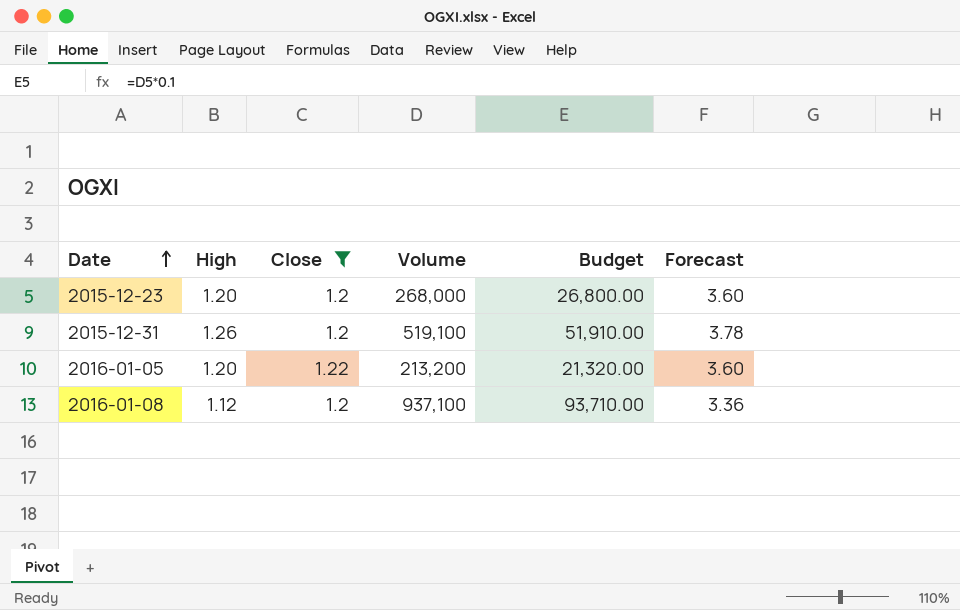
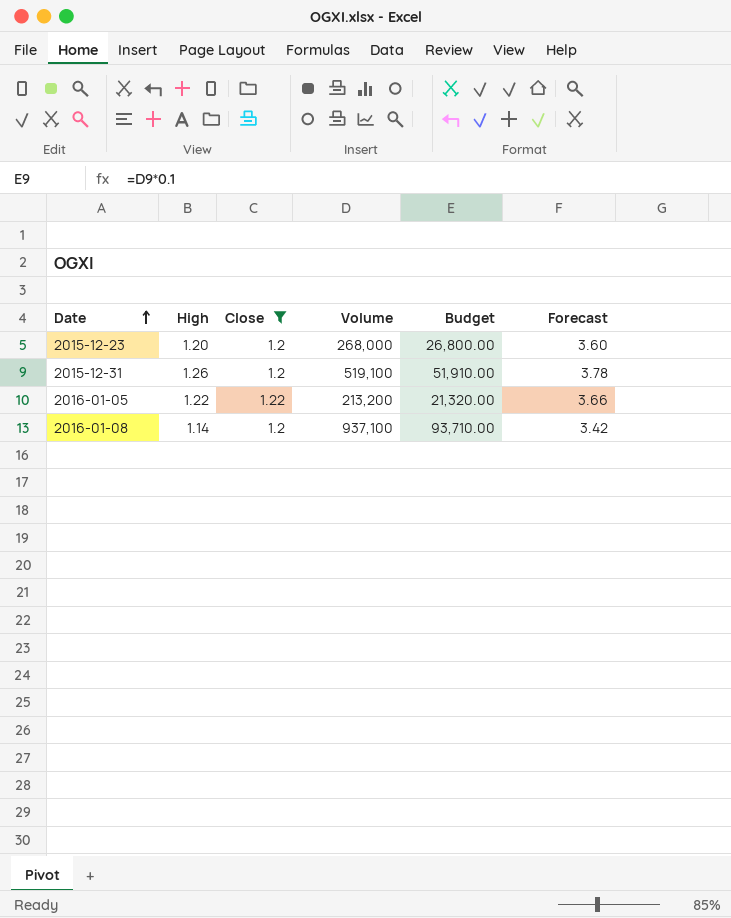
2016-01-05 | High: 1.20 -> 1.22
2016-01-05 | Forecast: 3.60 -> 3.66
2016-01-08 | High: 1.12 -> 1.14
2016-01-08 | Forecast: 3.36 -> 3.42

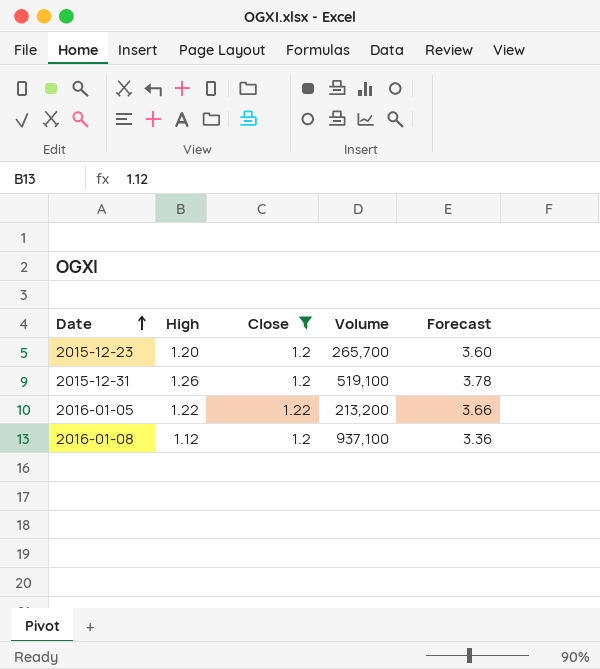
column Budget | formula: [Volume] * 0.1 -> none
2015-12-23 | Volume: 268,000 -> 265,700
2016-01-08 | High: 1.14 -> 1.12
2016-01-08 | Forecast: 3.42 -> 3.36

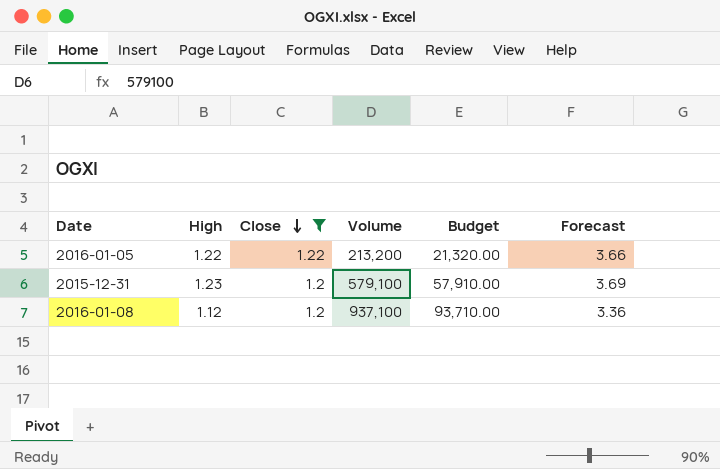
row order: Date ascending -> Close descending
column Budget | formula: none -> [Volume] * 0.1
row 2015-12-23: 1.20 | 1.2 | 265,700 | 3.60 -> none
2015-12-31 | High: 1.26 -> 1.23
2015-12-31 | Volume: 519,100 -> 579,100
2015-12-31 | Forecast: 3.78 -> 3.69

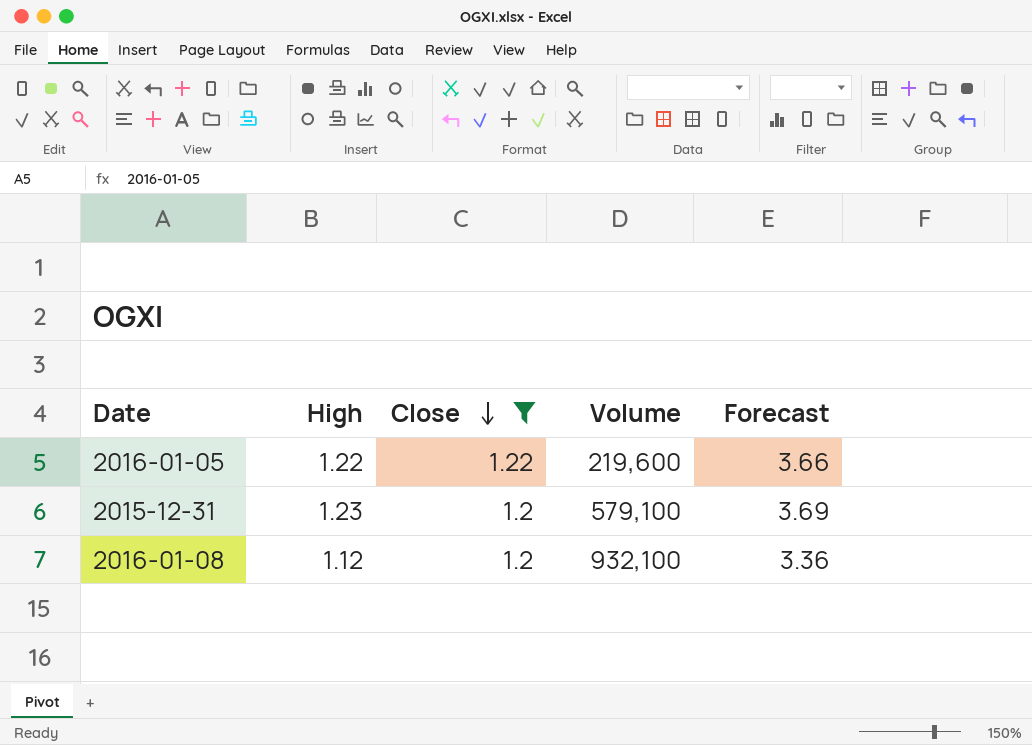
column Budget | formula: [Volume] * 0.1 -> none
2016-01-05 | Volume: 213,200 -> 219,600
2016-01-08 | Volume: 937,100 -> 932,100

